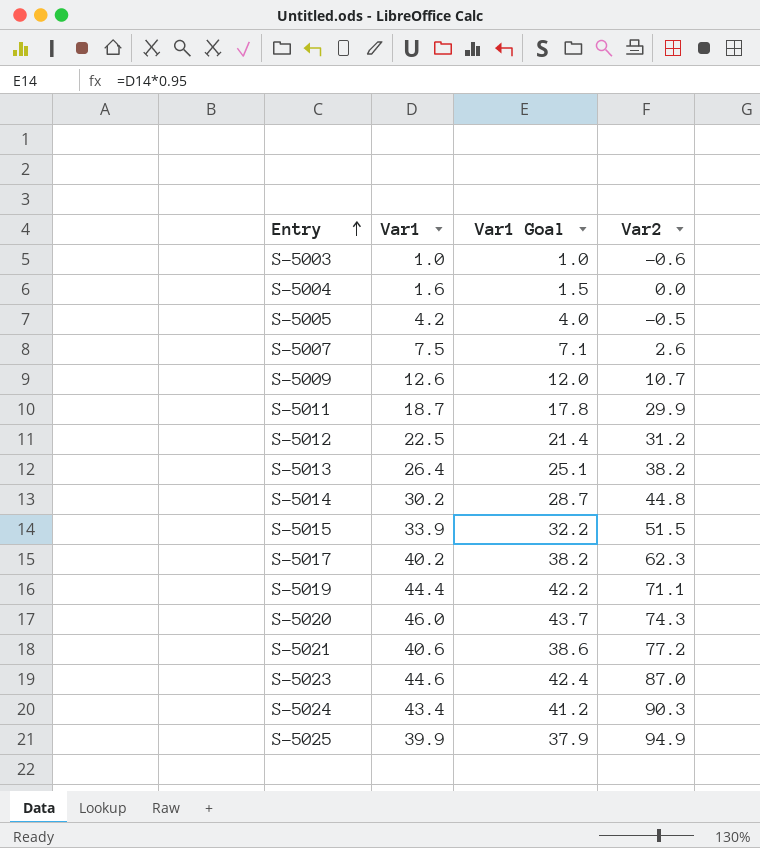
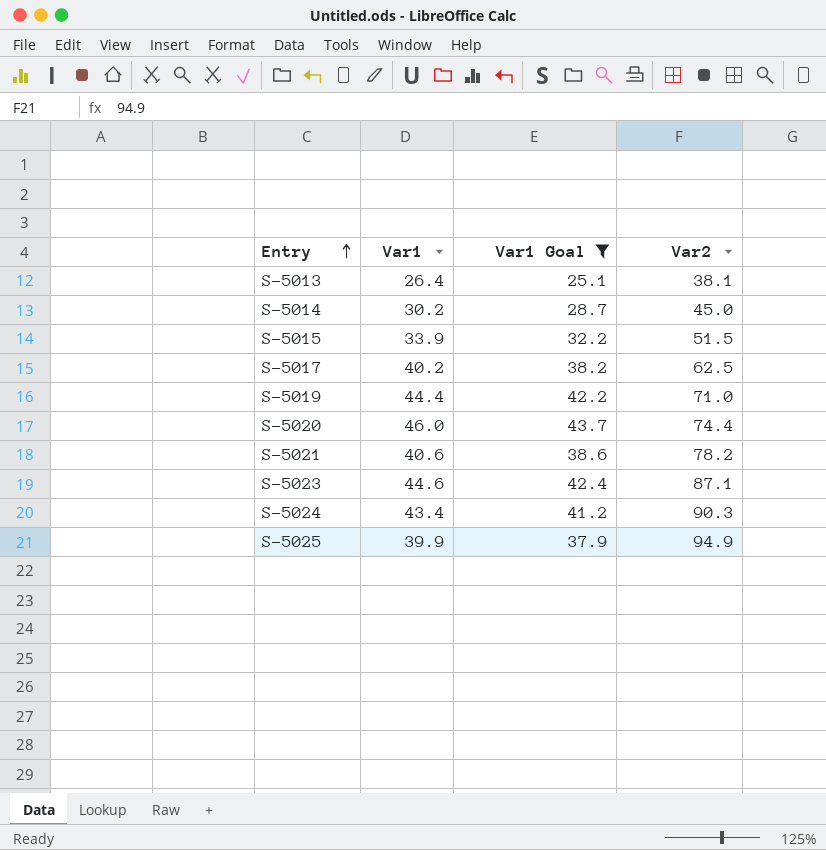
filter: none -> Var1 Goal >= 25.1
S-5013 | Var2: 38.2 -> 38.1
S-5014 | Var2: 44.8 -> 45.0
S-5017 | Var2: 62.3 -> 62.5
S-5019 | Var2: 71.1 -> 71.0
S-5020 | Var2: 74.3 -> 74.4
S-5021 | Var2: 77.2 -> 78.2
S-5023 | Var2: 87.0 -> 87.1

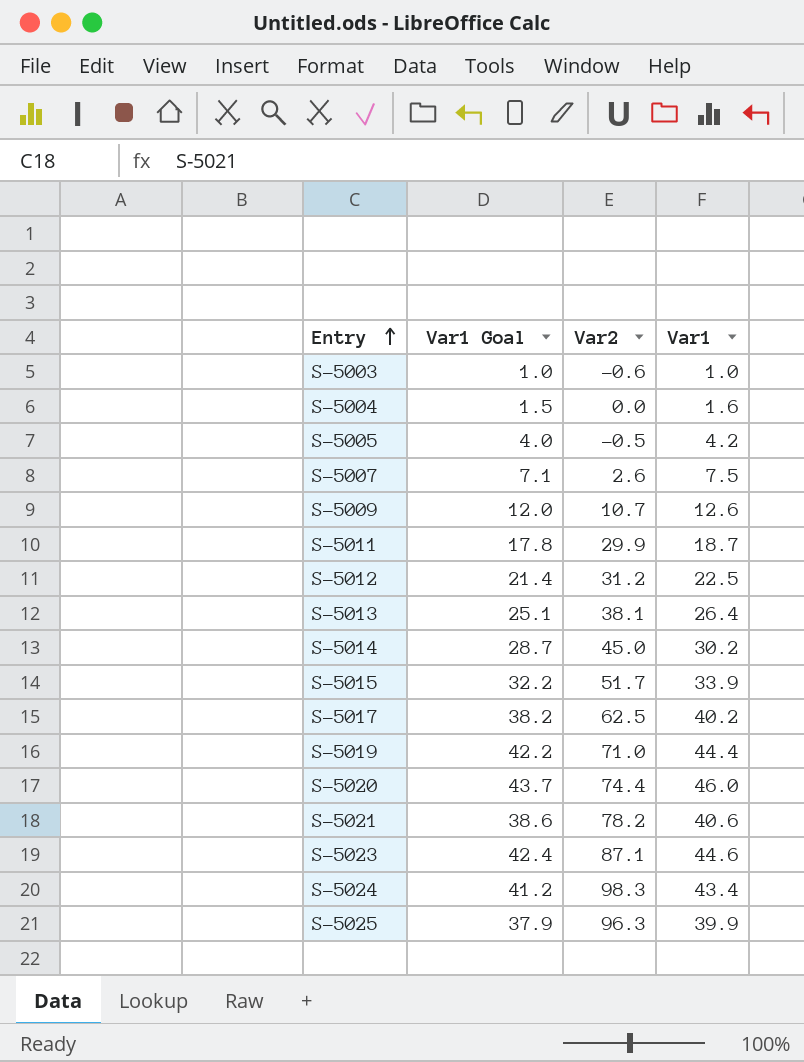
filter: Var1 Goal >= 25.1 -> none
column Var1 | position: 2 -> 4
S-5015 | Var2: 51.5 -> 51.7
S-5024 | Var2: 90.3 -> 98.3
S-5025 | Var2: 94.9 -> 96.3

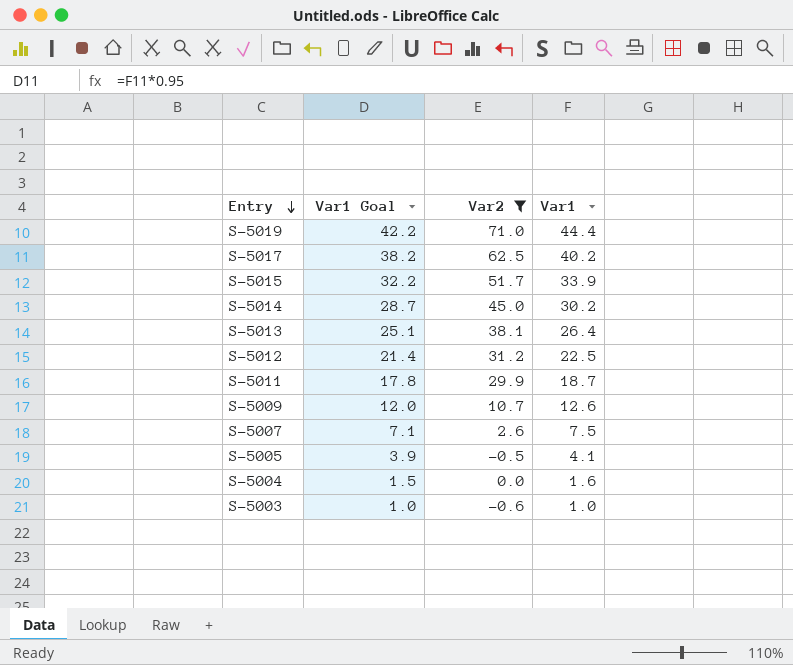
filter: none -> Var2 <= 71.0
row order: Entry ascending -> Entry descending
S-5005 | Var1 Goal: 4.0 -> 3.9
S-5005 | Var1: 4.2 -> 4.1

